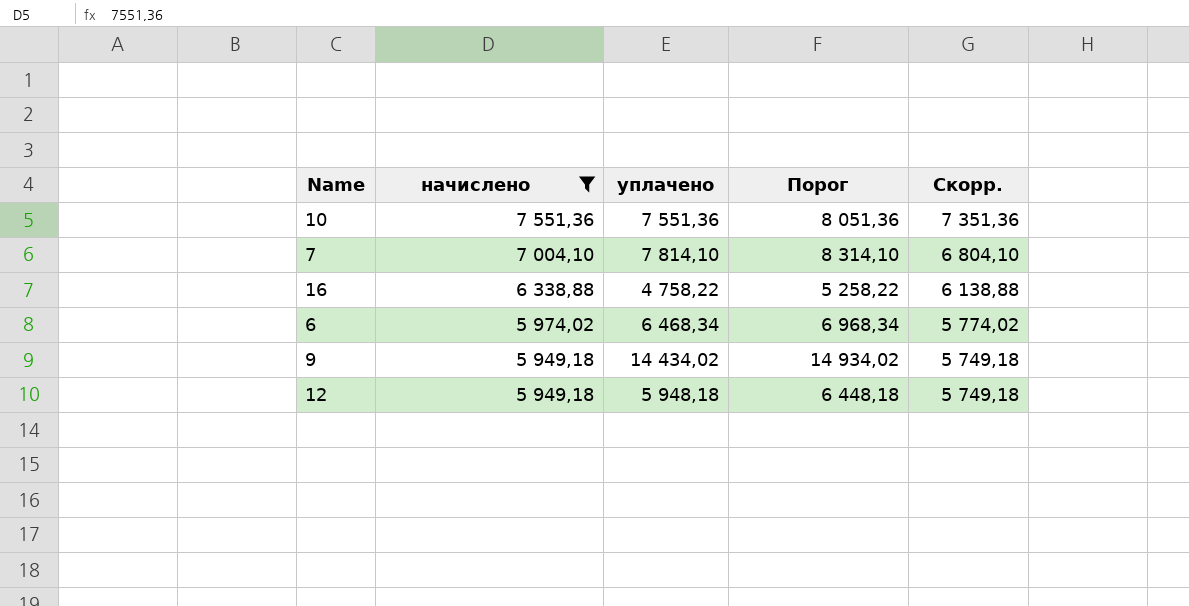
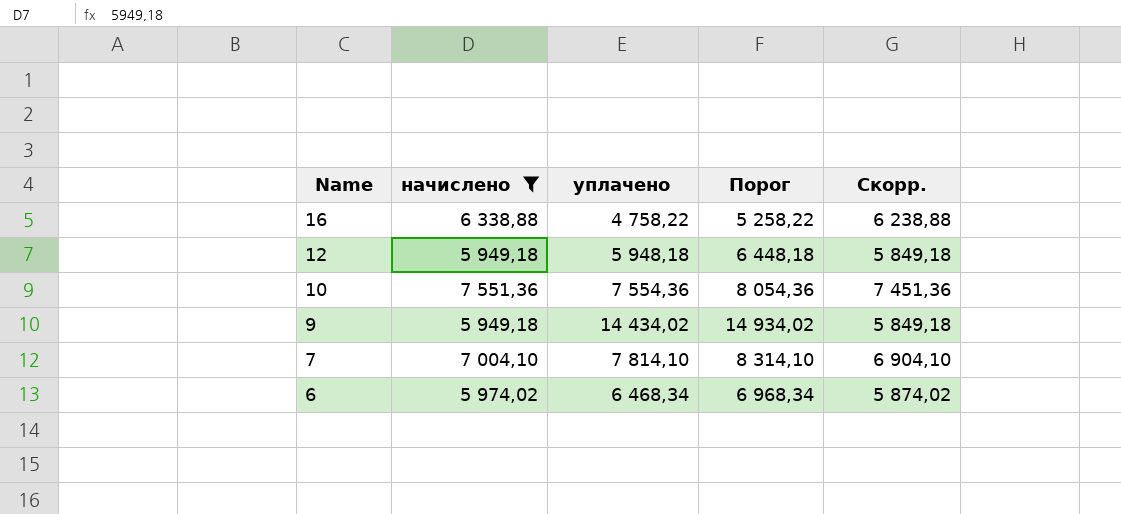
row order: начислено descending -> Name descending
column Скорр. | formula: [начислено] - 200 -> [начислено] - 100
10 | уплачено: 7 551,36 -> 7 554,36
10 | Порог: 8 051,36 -> 8 054,36

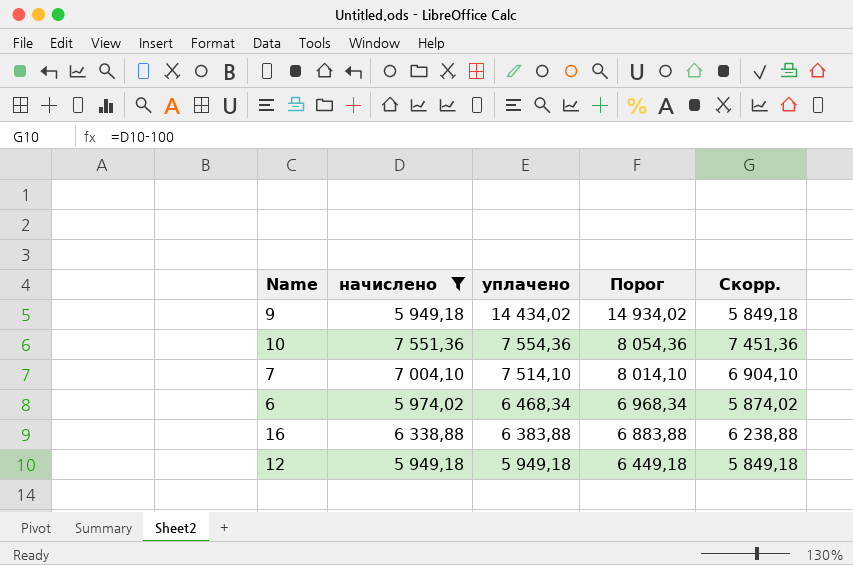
row order: Name descending -> уплачено descending
7 | уплачено: 7 814,10 -> 7 514,10
7 | Порог: 8 314,10 -> 8 014,10
16 | уплачено: 4 758,22 -> 6 383,88
16 | Порог: 5 258,22 -> 6 883,88
12 | уплачено: 5 948,18 -> 5 949,18
12 | Порог: 6 448,18 -> 6 449,18

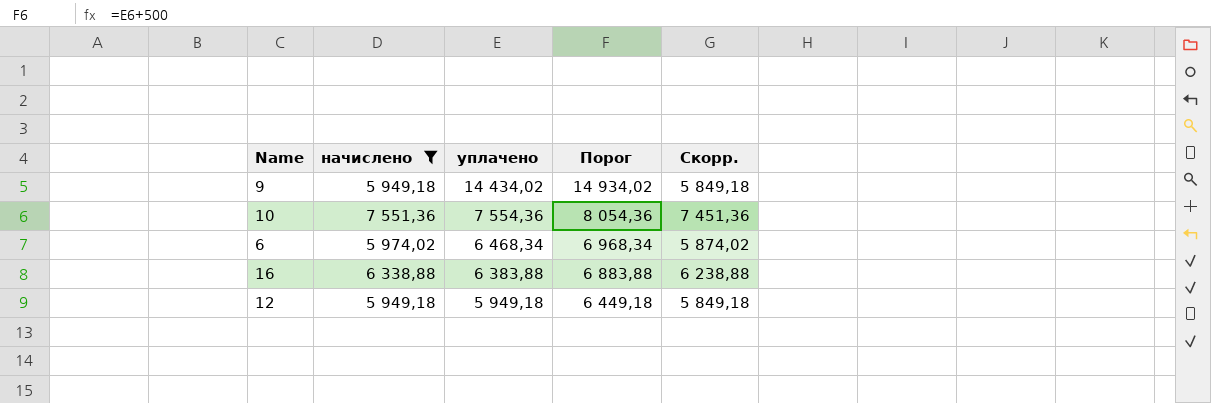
row 7: 7 004,10 | 7 514,10 | 8 014,10 | 6 904,10 -> none

